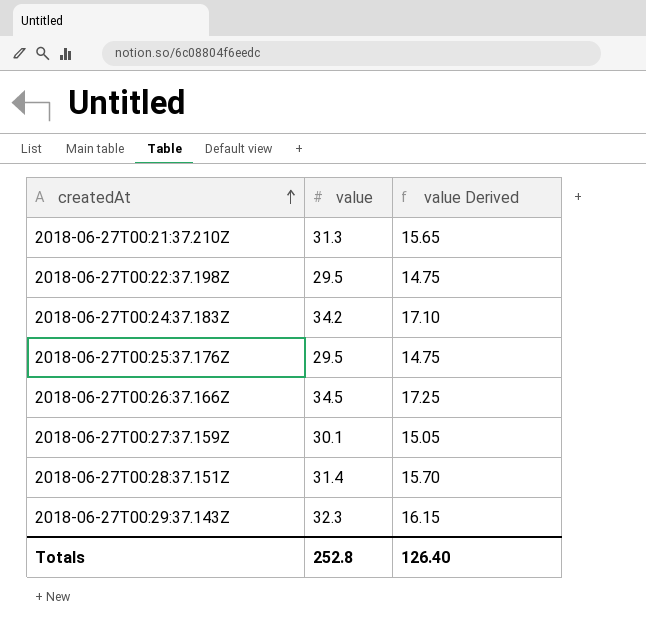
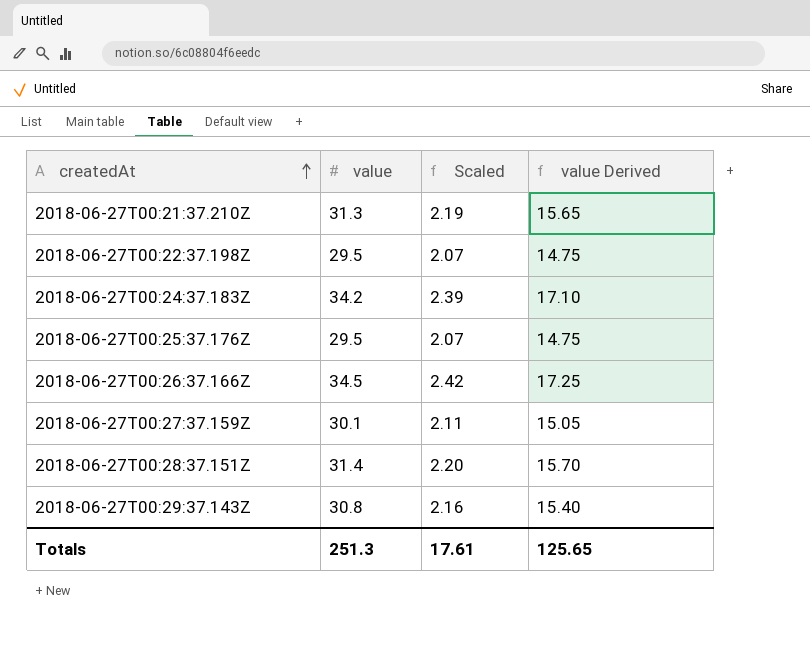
column Scaled | formula: none -> [value] * 0.07
2018-06-27T00:29:37.143Z | value: 32.3 -> 30.8
2018-06-27T00:29:37.143Z | value Derived: 16.15 -> 15.40
Totals | value: 252.8 -> 251.3
Totals | value Derived: 126.40 -> 125.65

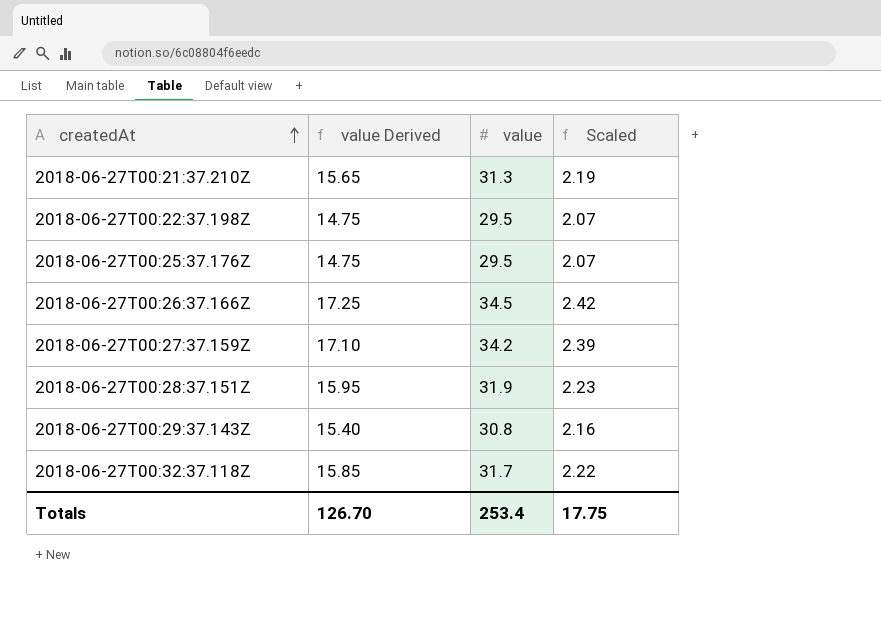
column value Derived | position: 4 -> 2
row 2018-06-27T00:24:37.183Z: 34.2 | 2.39 | 17.10 -> none
2018-06-27T00:27:37.159Z | value Derived: 15.05 -> 17.10
2018-06-27T00:27:37.159Z | value: 30.1 -> 34.2
2018-06-27T00:27:37.159Z | Scaled: 2.11 -> 2.39
2018-06-27T00:28:37.151Z | value Derived: 15.70 -> 15.95
2018-06-27T00:28:37.151Z | value: 31.4 -> 31.9
2018-06-27T00:28:37.151Z | Scaled: 2.20 -> 2.23
row 2018-06-27T00:32:37.118Z: none -> 15.85 | 31.7 | 2.22
Totals | value Derived: 125.65 -> 126.70
Totals | value: 251.3 -> 253.4
Totals | Scaled: 17.61 -> 17.75

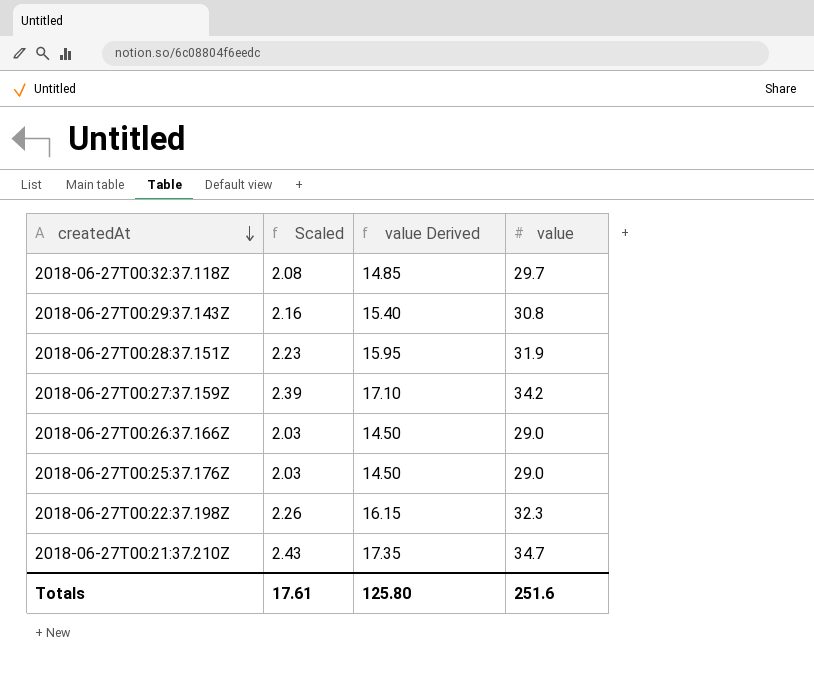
row order: createdAt ascending -> createdAt descending
column Scaled | position: 4 -> 2
2018-06-27T00:32:37.118Z | Scaled: 2.22 -> 2.08
2018-06-27T00:32:37.118Z | value Derived: 15.85 -> 14.85
2018-06-27T00:32:37.118Z | value: 31.7 -> 29.7
2018-06-27T00:26:37.166Z | Scaled: 2.42 -> 2.03
2018-06-27T00:26:37.166Z | value Derived: 17.25 -> 14.50
2018-06-27T00:26:37.166Z | value: 34.5 -> 29.0
2018-06-27T00:25:37.176Z | Scaled: 2.07 -> 2.03
2018-06-27T00:25:37.176Z | value Derived: 14.75 -> 14.50
2018-06-27T00:25:37.176Z | value: 29.5 -> 29.0
2018-06-27T00:22:37.198Z | Scaled: 2.07 -> 2.26
2018-06-27T00:22:37.198Z | value Derived: 14.75 -> 16.15
2018-06-27T00:22:37.198Z | value: 29.5 -> 32.3
2018-06-27T00:21:37.210Z | Scaled: 2.19 -> 2.43
2018-06-27T00:21:37.210Z | value Derived: 15.65 -> 17.35
2018-06-27T00:21:37.210Z | value: 31.3 -> 34.7
Totals | Scaled: 17.75 -> 17.61
Totals | value Derived: 126.70 -> 125.80
Totals | value: 253.4 -> 251.6

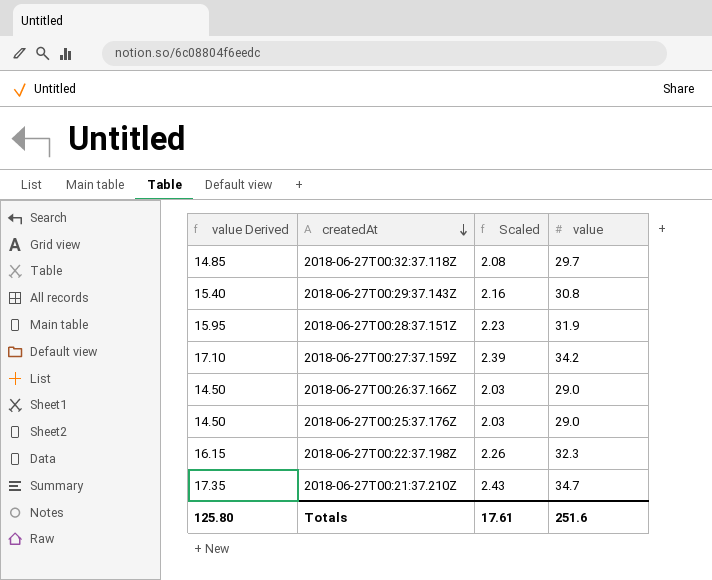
column value Derived | position: 3 -> 1

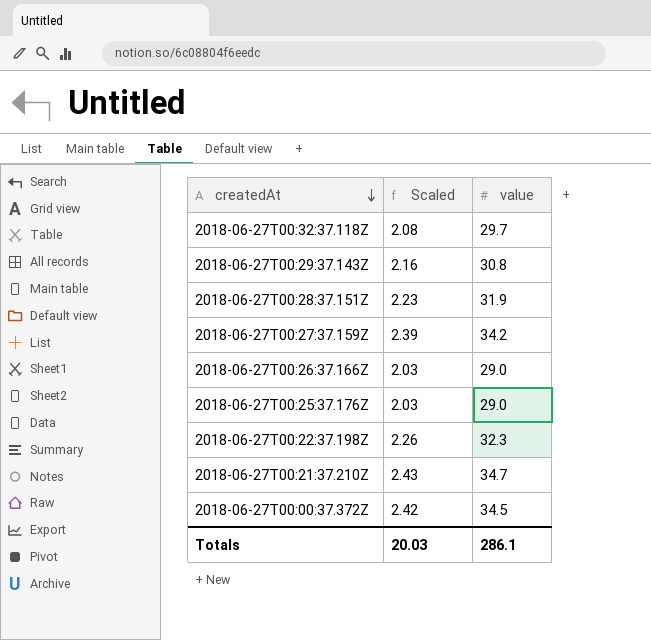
column value Derived | formula: [value] * 0.5 -> none
row 2018-06-27T00:00:37.372Z: none -> 2.42 | 34.5
Totals | Scaled: 17.61 -> 20.03
Totals | value: 251.6 -> 286.1

